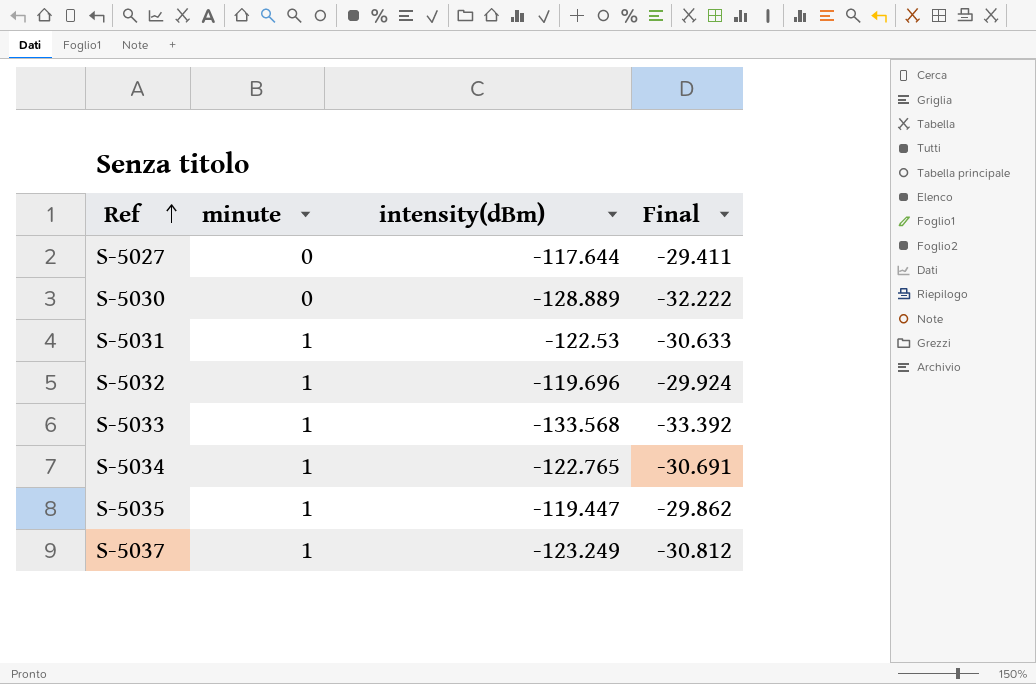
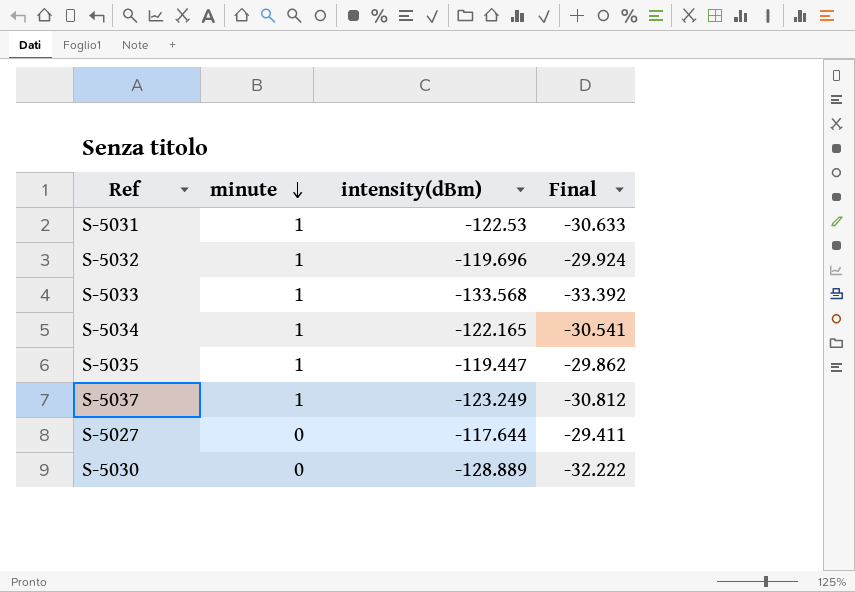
row order: Ref ascending -> minute descending
S-5034 | intensity(dBm): -122.765 -> -122.165
S-5034 | Final: -30.691 -> -30.541

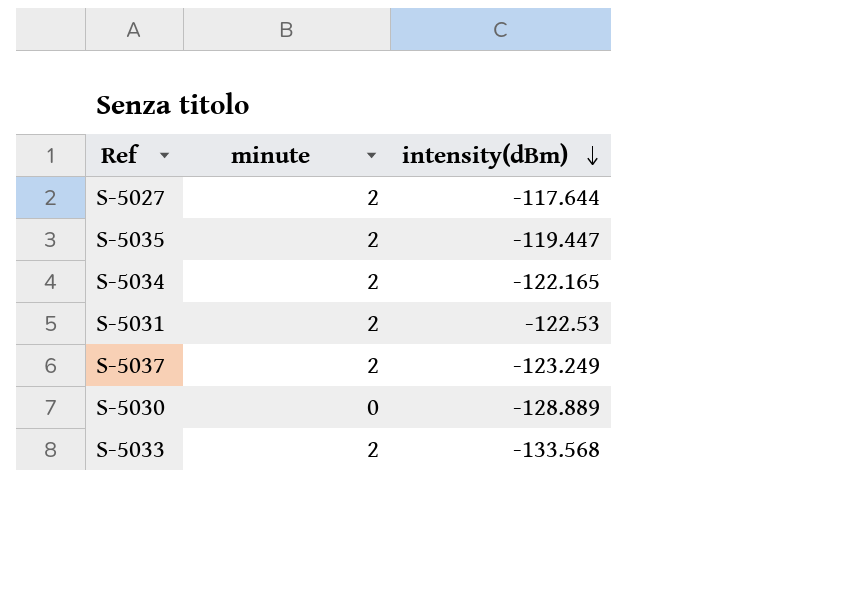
row order: minute descending -> intensity(dBm) descending
column Final | formula: [intensity(dBm)] * 0.25 -> none
row S-5032: 1 | -119.696 | -29.924 -> none
S-5027 | minute: 0 -> 2
S-5035 | minute: 1 -> 2
S-5034 | minute: 1 -> 2
S-5031 | minute: 1 -> 2
S-5037 | minute: 1 -> 2
S-5033 | minute: 1 -> 2

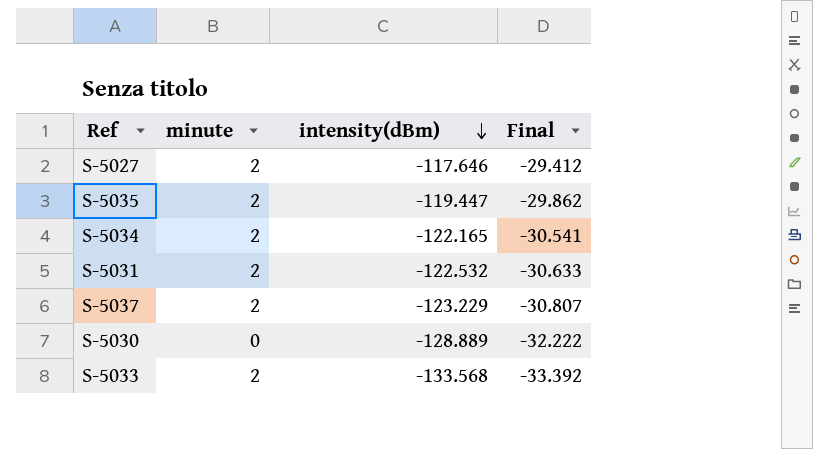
column Final | formula: none -> [intensity(dBm)] * 0.25
S-5027 | intensity(dBm): -117.644 -> -117.646
S-5031 | intensity(dBm): -122.53 -> -122.532
S-5037 | intensity(dBm): -123.249 -> -123.229

